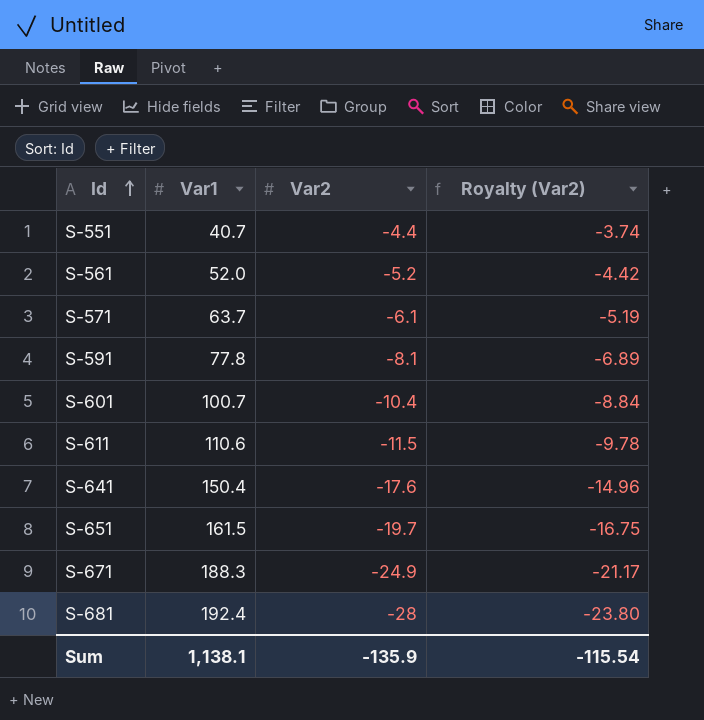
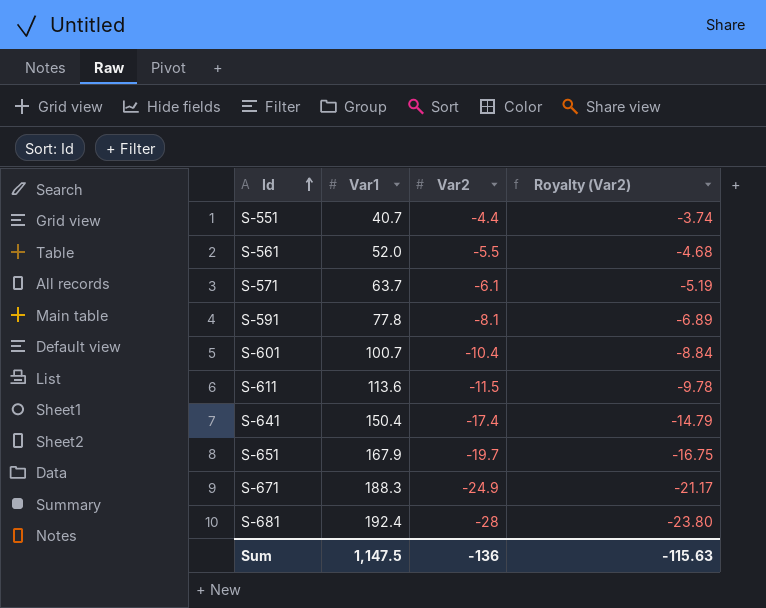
S-561 | Var2: -5.2 -> -5.5
S-561 | Royalty (Var2): -4.42 -> -4.68
S-611 | Var1: 110.6 -> 113.6
S-641 | Var2: -17.6 -> -17.4
S-641 | Royalty (Var2): -14.96 -> -14.79
S-651 | Var1: 161.5 -> 167.9
Sum | Var1: 1,138.1 -> 1,147.5
Sum | Var2: -135.9 -> -136
Sum | Royalty (Var2): -115.54 -> -115.63

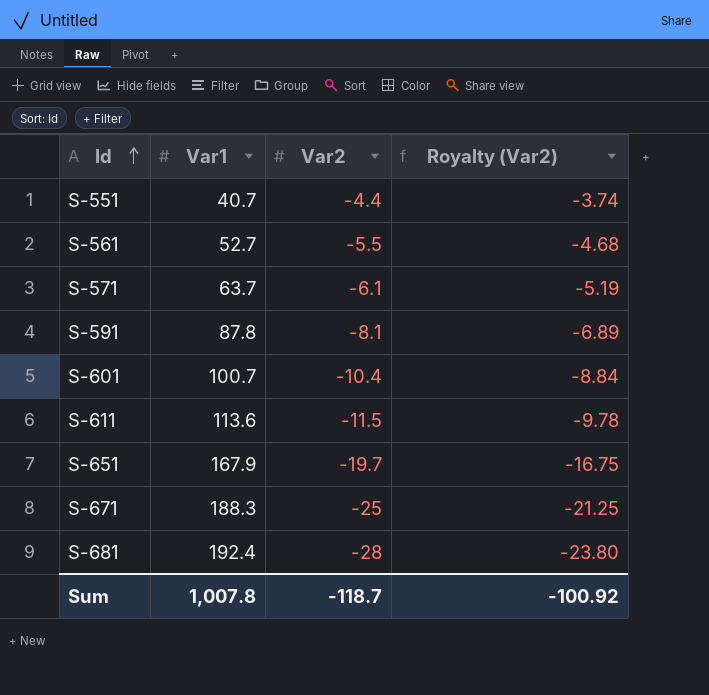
row S-641: 150.4 | -17.4 | -14.79 -> none
S-561 | Var1: 52.0 -> 52.7
S-591 | Var1: 77.8 -> 87.8
S-671 | Var2: -24.9 -> -25
S-671 | Royalty (Var2): -21.17 -> -21.25
Sum | Var1: 1,147.5 -> 1,007.8
Sum | Var2: -136 -> -118.7
Sum | Royalty (Var2): -115.63 -> -100.92

